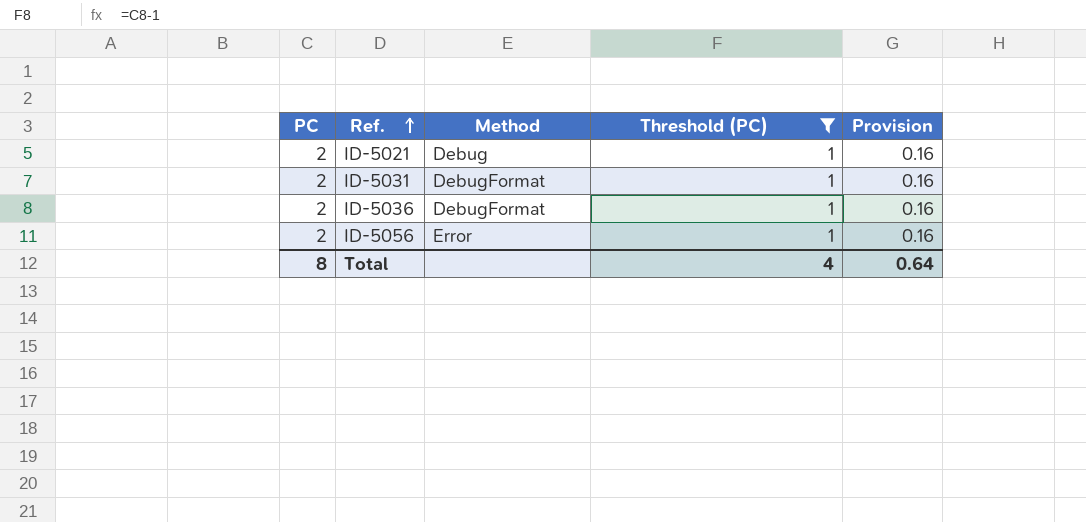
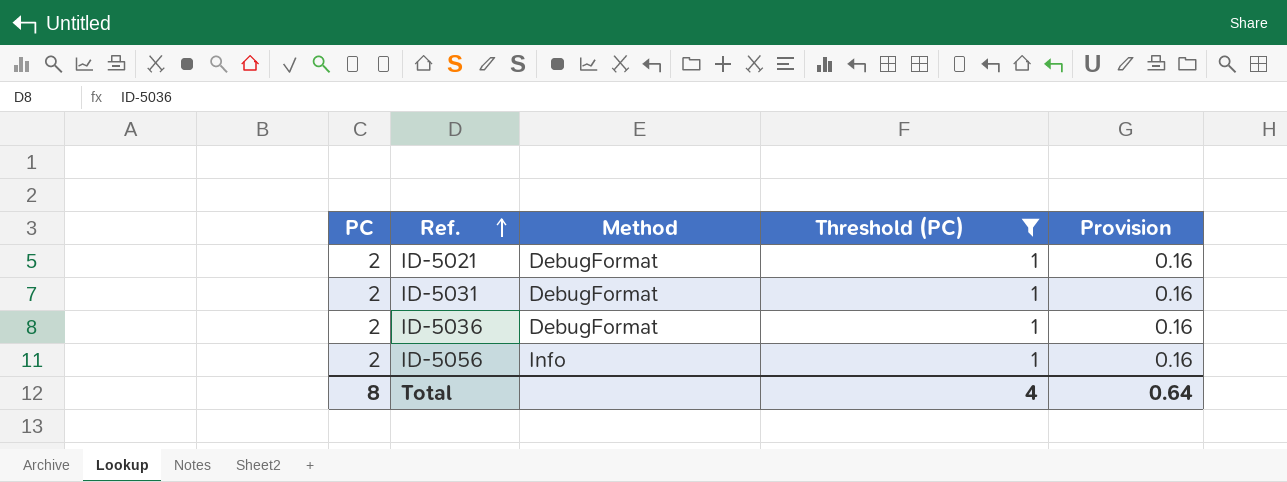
ID-5021 | Method: Debug -> DebugFormat
ID-5056 | Method: Error -> Info

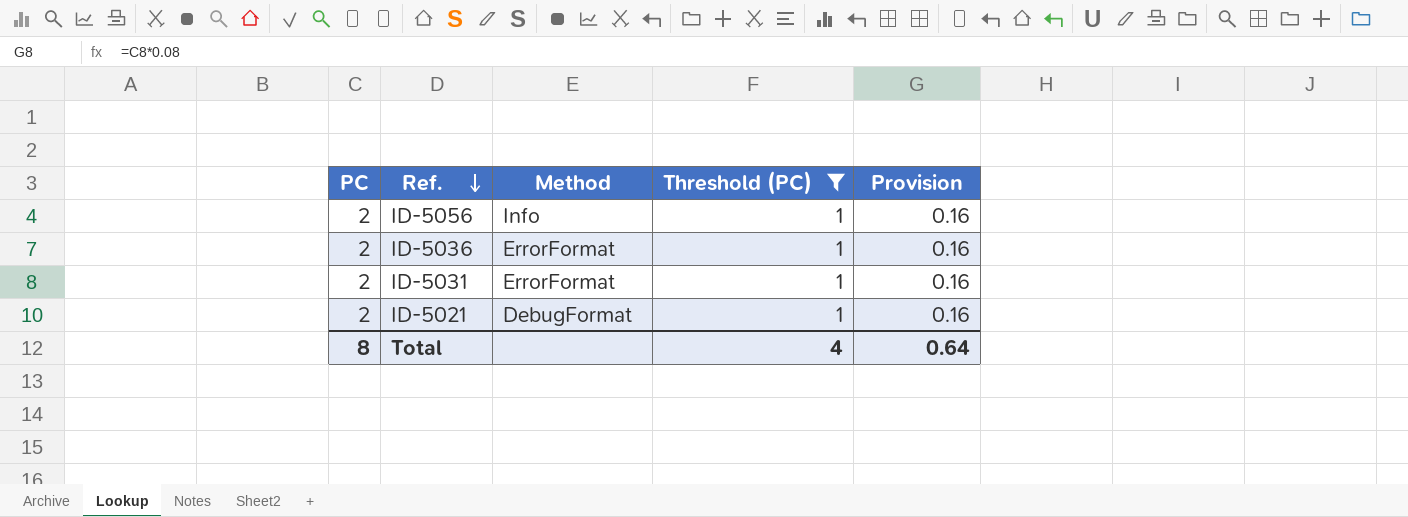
row order: Ref. ascending -> Ref. descending
ID-5036 | Method: DebugFormat -> ErrorFormat
ID-5031 | Method: DebugFormat -> ErrorFormat

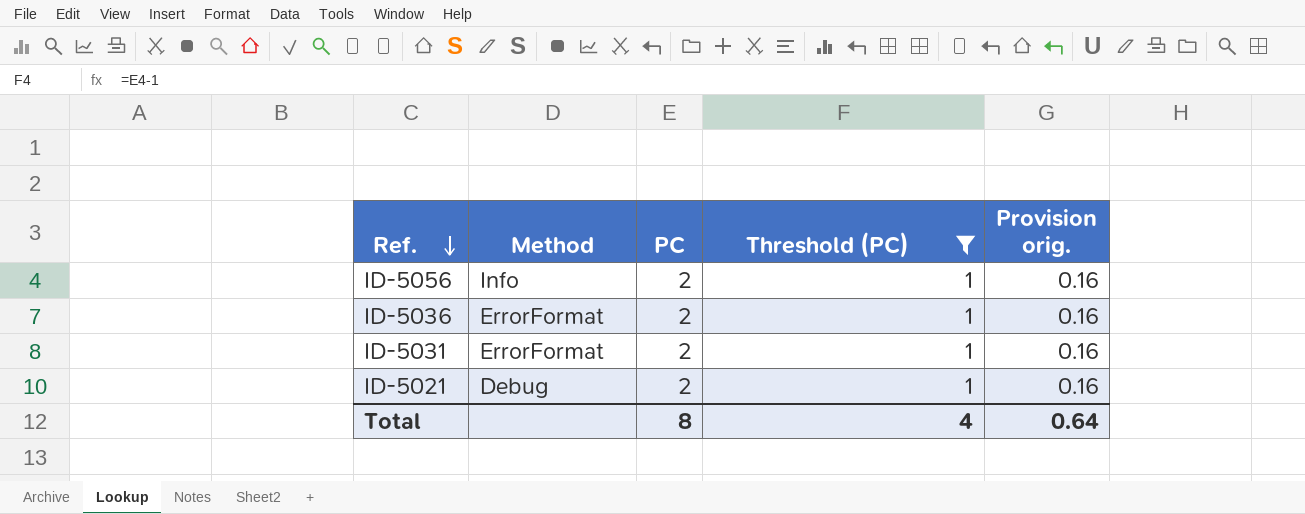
column PC | position: 1 -> 3
column name: Provision -> Provision orig.
ID-5021 | Method: DebugFormat -> Debug

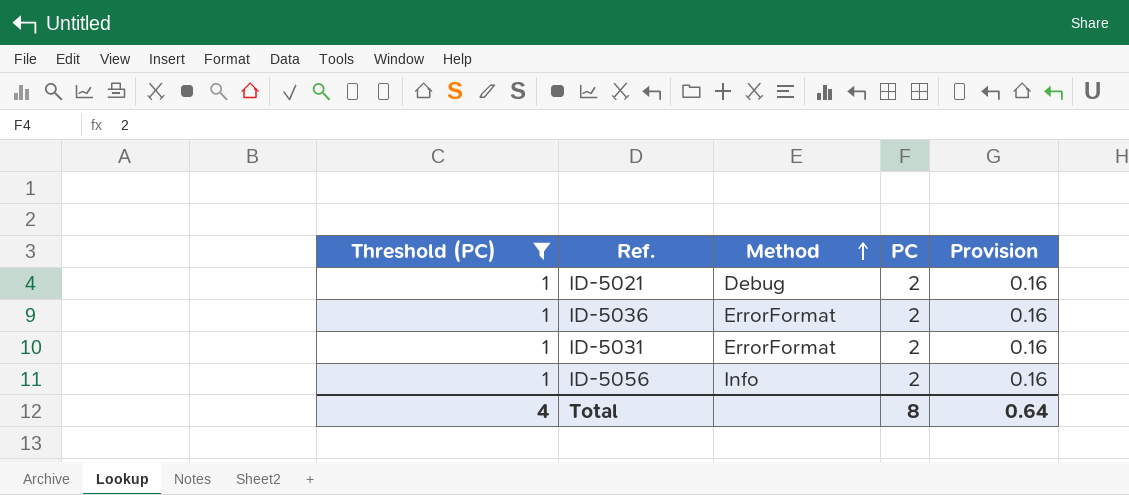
row order: Ref. descending -> Method ascending
column Threshold (PC) | position: 4 -> 1
column name: Provision orig. -> Provision

